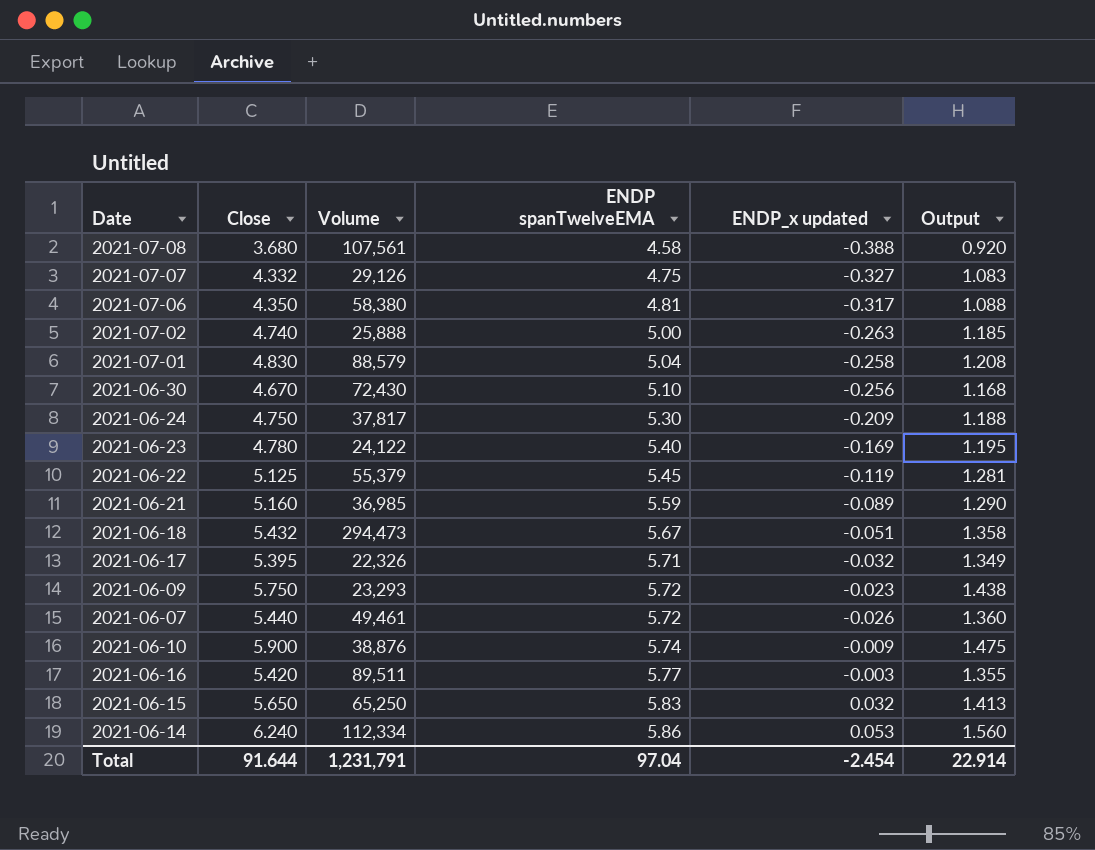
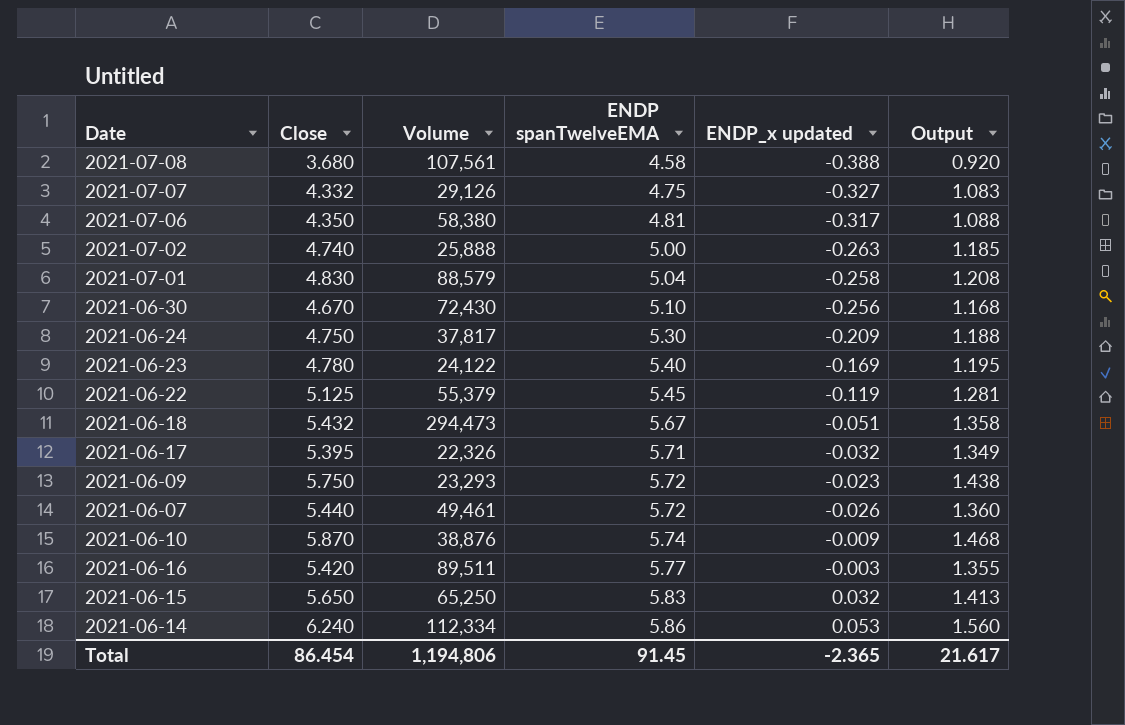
row 2021-06-21: 5.160 | 36,985 | 5.59 | -0.089 | 1.290 -> none
2021-06-10 | Close: 5.900 -> 5.870
2021-06-10 | Output: 1.475 -> 1.468
Total | Close: 91.644 -> 86.454
Total | Volume: 1,231,791 -> 1,194,806
Total | ENDP spanTwelveEMA: 97.04 -> 91.45
Total | ENDP_x updated: -2.454 -> -2.365
Total | Output: 22.914 -> 21.617

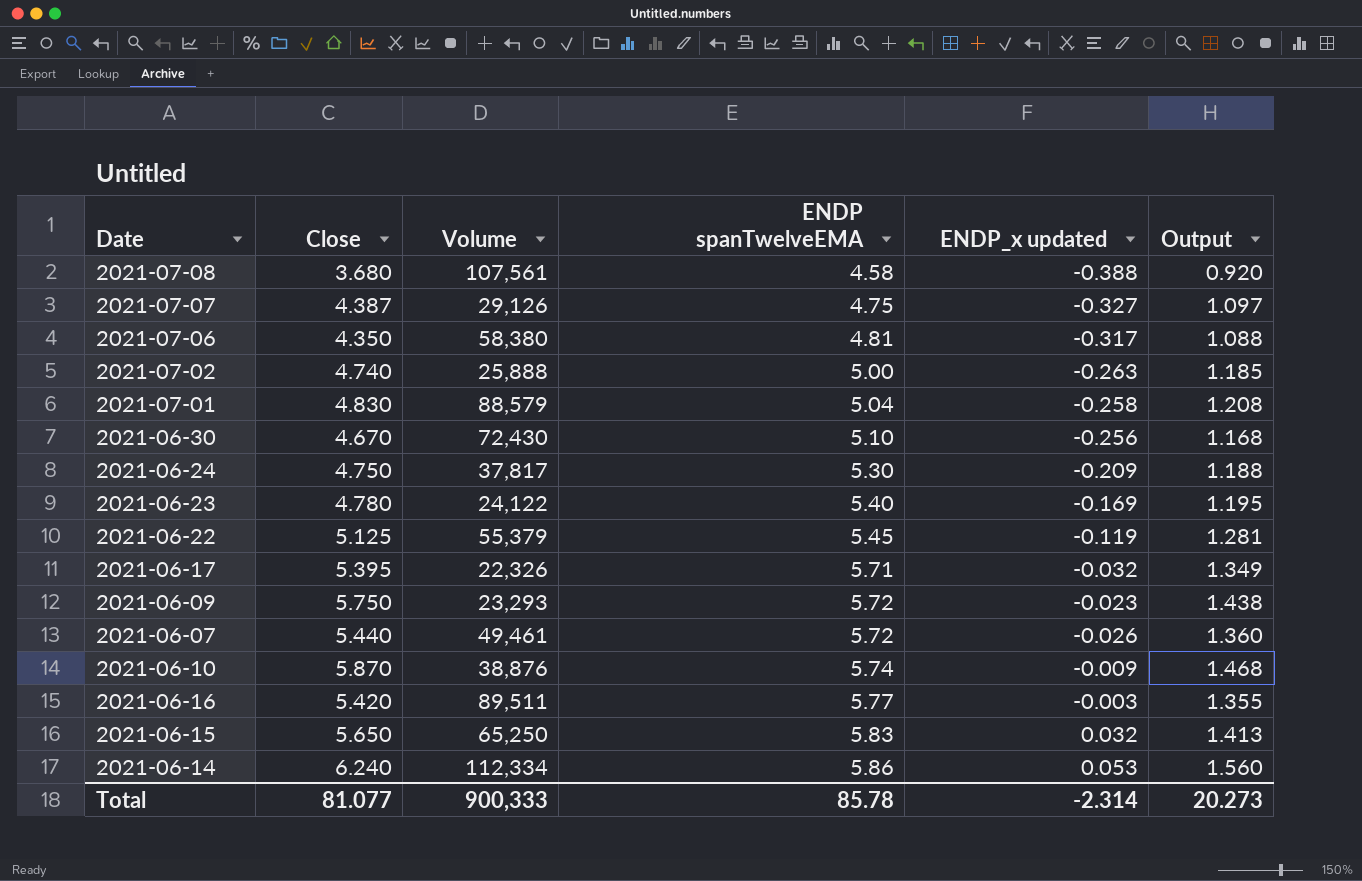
row 2021-06-18: 5.432 | 294,473 | 5.67 | -0.051 | 1.358 -> none
2021-07-07 | Close: 4.332 -> 4.387
2021-07-07 | Output: 1.083 -> 1.097
Total | Close: 86.454 -> 81.077
Total | Volume: 1,194,806 -> 900,333
Total | ENDP spanTwelveEMA: 91.45 -> 85.78
Total | ENDP_x updated: -2.365 -> -2.314
Total | Output: 21.617 -> 20.273

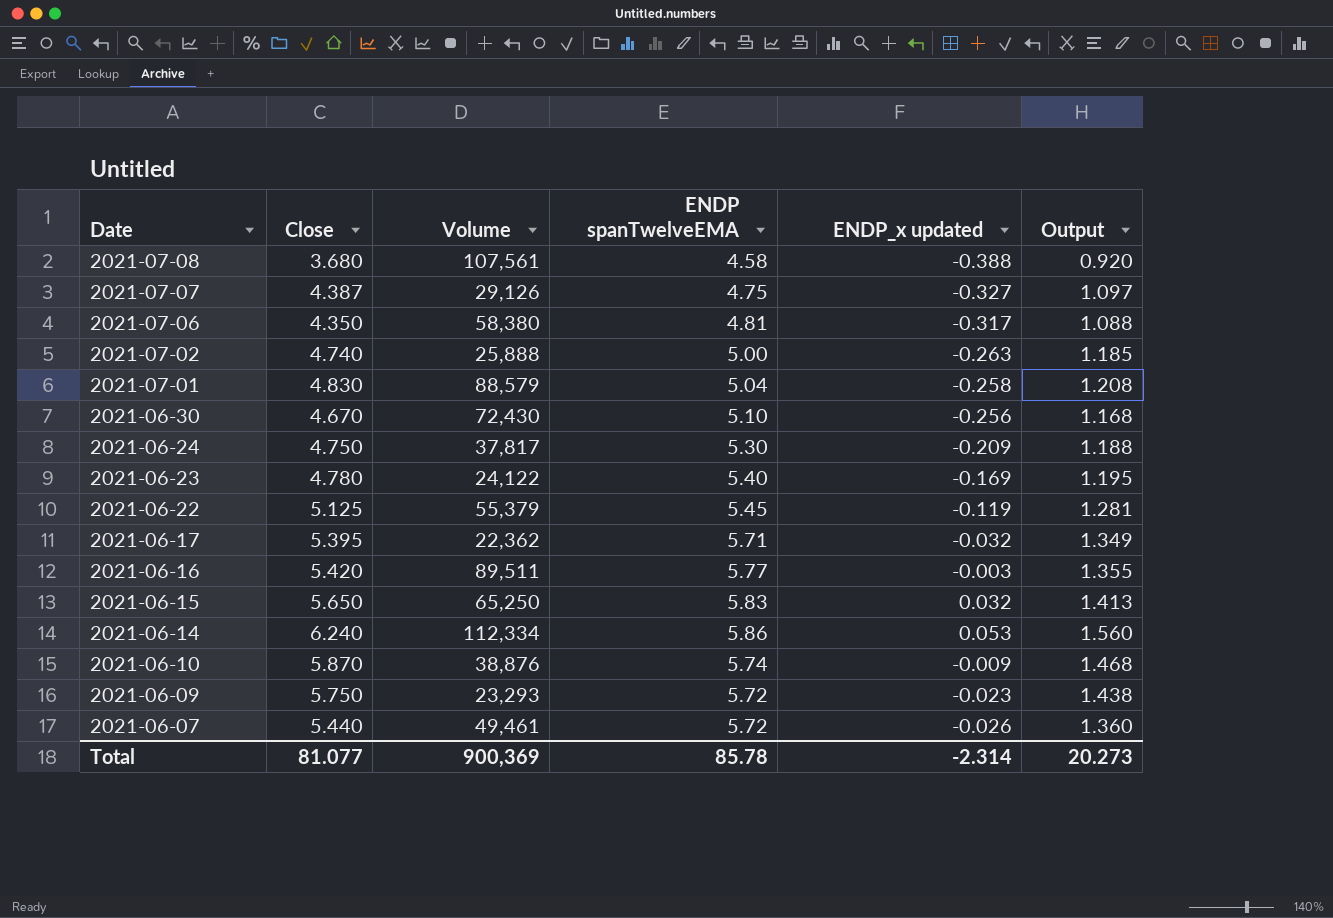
row order: ENDP spanTwelveEMA ascending -> Date descending
2021-06-17 | Volume: 22,326 -> 22,362
Total | Volume: 900,333 -> 900,369

